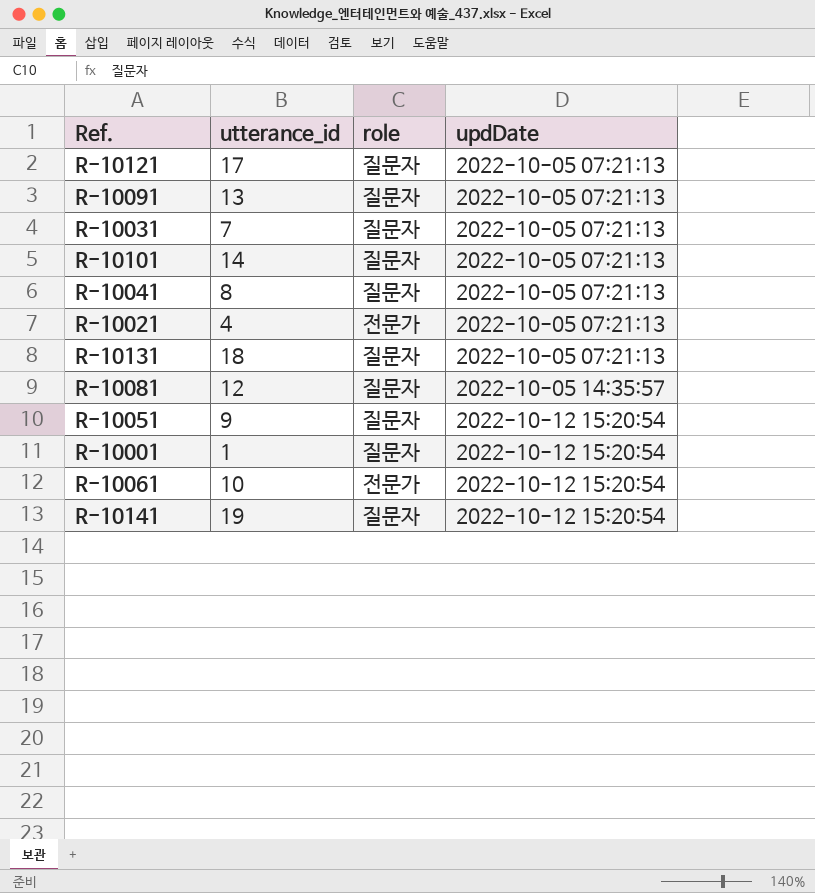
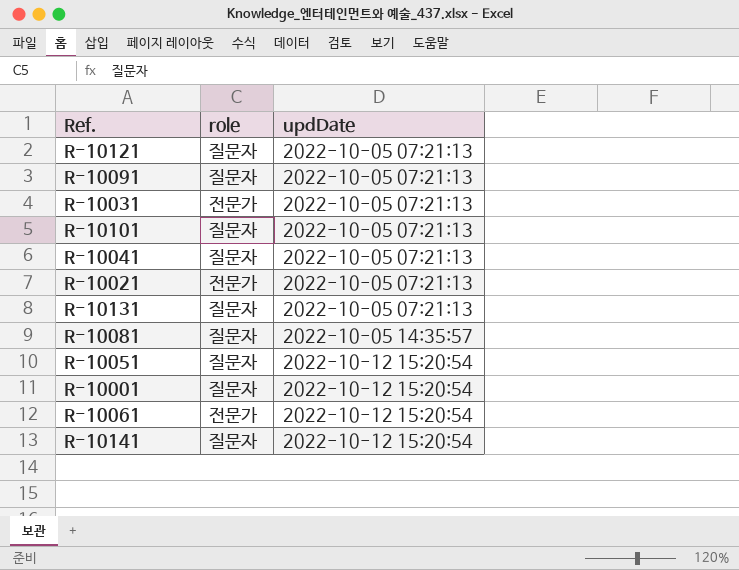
column utterance_id | position: 2 -> none
R-10031 | role: 질문자 -> 전문가

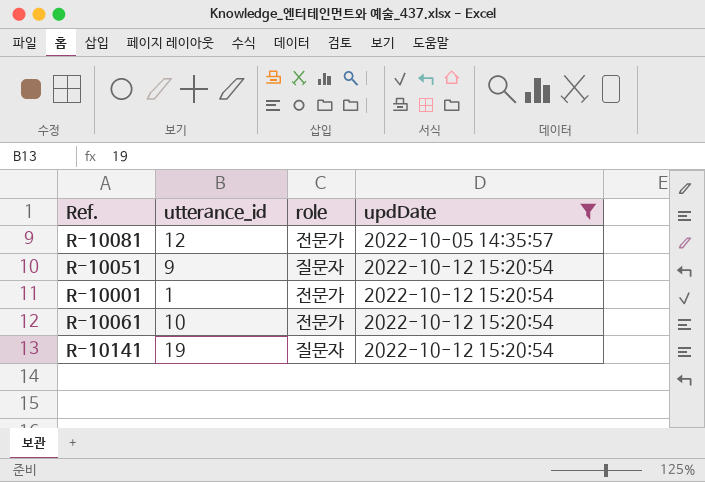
filter: none -> updDate != 2022-10-05 07:21:13
column utterance_id | position: none -> 2
R-10081 | role: 질문자 -> 전문가
R-10001 | role: 질문자 -> 전문가

